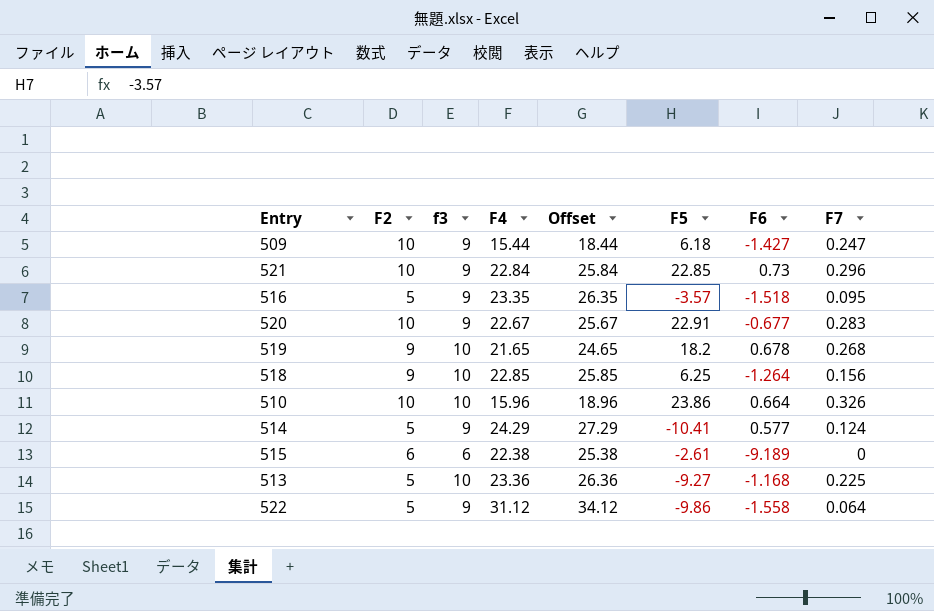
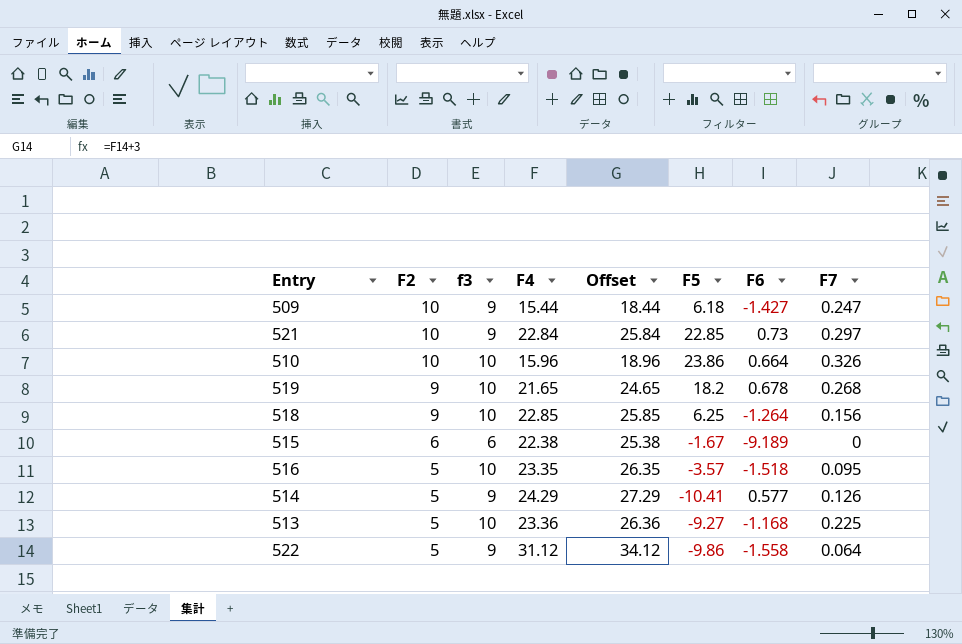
row order: none -> F2 descending
row 520: 10 | 9 | 22.67 | 25.67 | 22.91 | -0.677 | 0.283 -> none
521 | F7: 0.296 -> 0.297
515 | F5: -2.61 -> -1.67
516 | f3: 9 -> 10
514 | F7: 0.124 -> 0.126

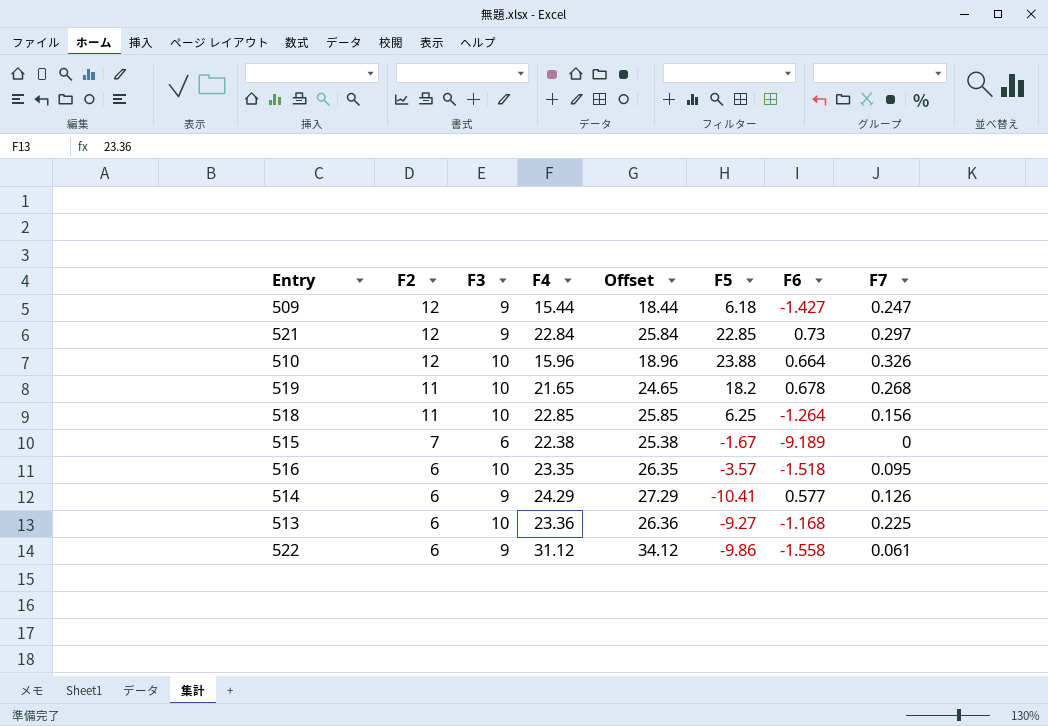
column name: f3 -> F3
509 | F2: 10 -> 12
521 | F2: 10 -> 12
510 | F2: 10 -> 12
510 | F5: 23.86 -> 23.88
519 | F2: 9 -> 11
518 | F2: 9 -> 11
515 | F2: 6 -> 7
516 | F2: 5 -> 6
514 | F2: 5 -> 6
513 | F2: 5 -> 6
522 | F2: 5 -> 6
522 | F7: 0.064 -> 0.061

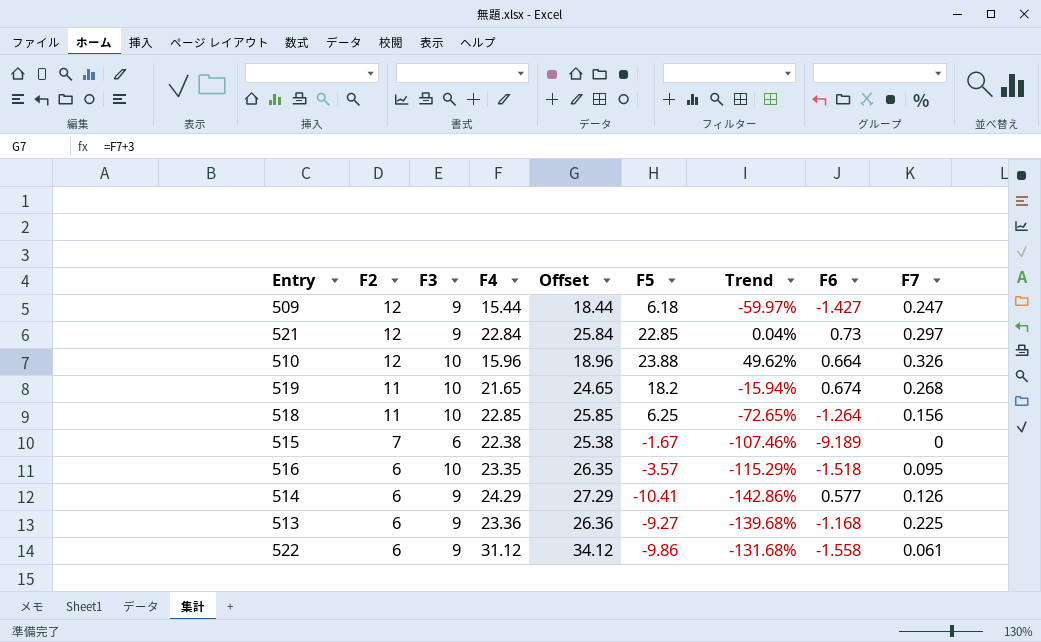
column Trend | formula: none -> ([F5] - [F4]) / [F4]
519 | F6: 0.678 -> 0.674
513 | F3: 10 -> 9

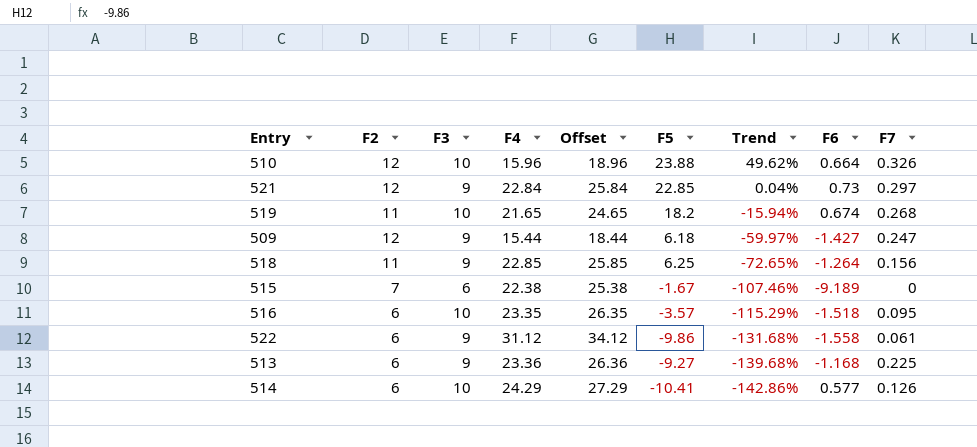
row order: F2 descending -> Trend descending
518 | F3: 10 -> 9
514 | F3: 9 -> 10

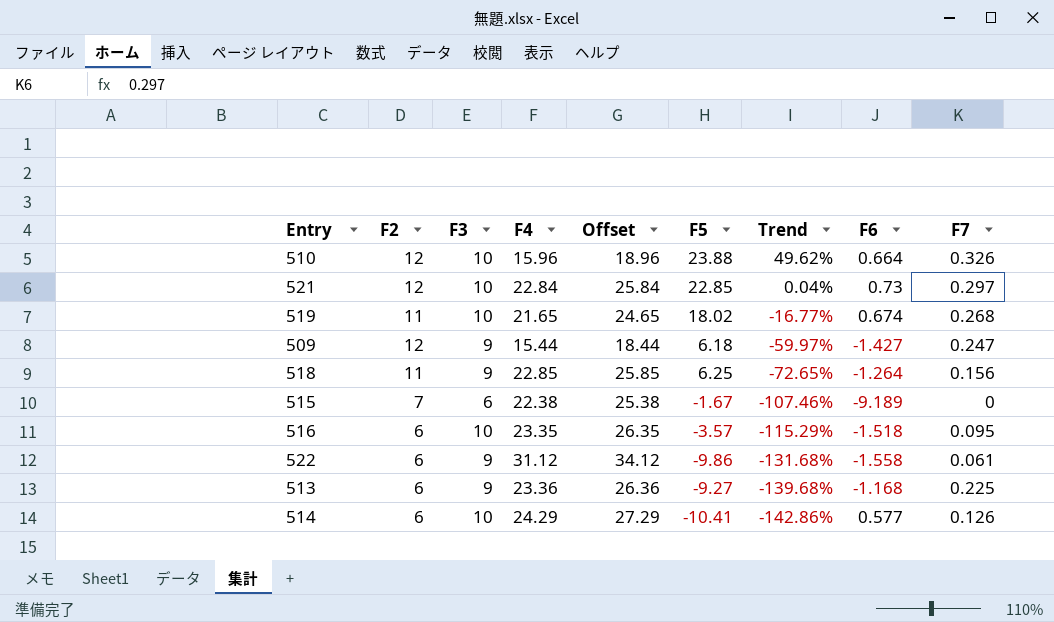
521 | F3: 9 -> 10
519 | F5: 18.2 -> 18.02
519 | Trend: -15.94% -> -16.77%

